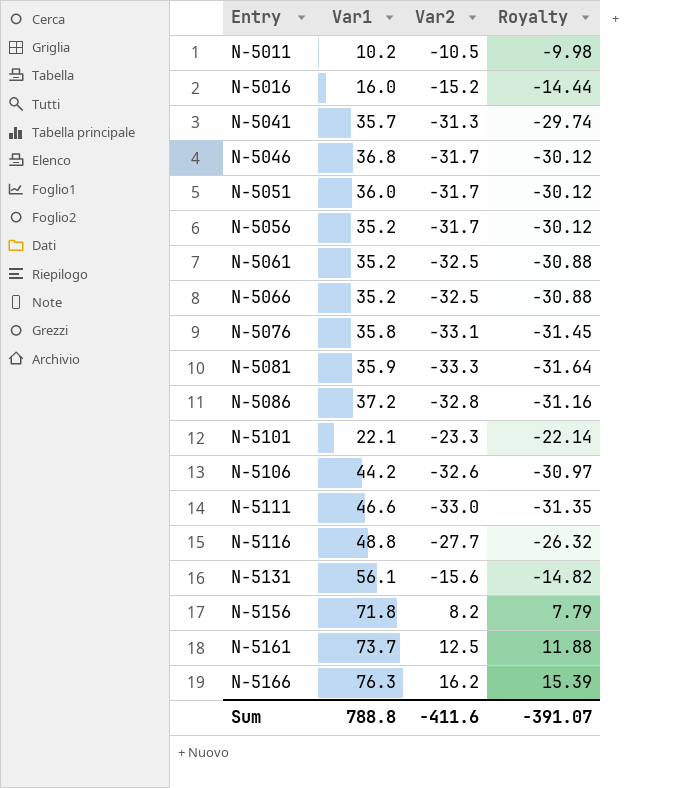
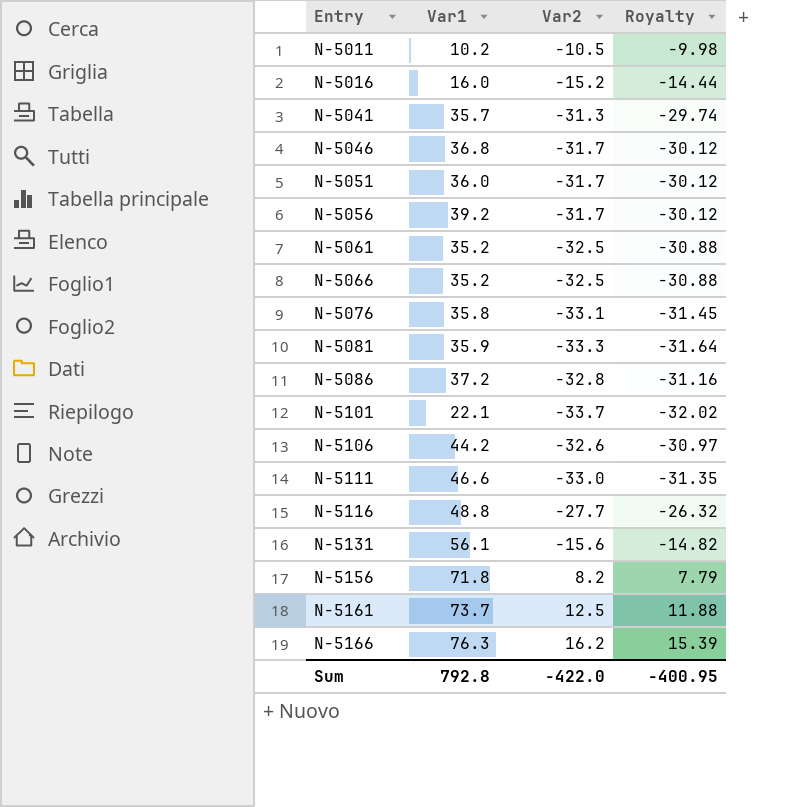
N-5056 | Var1: 35.2 -> 39.2
N-5101 | Var2: -23.3 -> -33.7
N-5101 | Royalty: -22.14 -> -32.02
Sum | Var1: 788.8 -> 792.8
Sum | Var2: -411.6 -> -422.0
Sum | Royalty: -391.07 -> -400.95

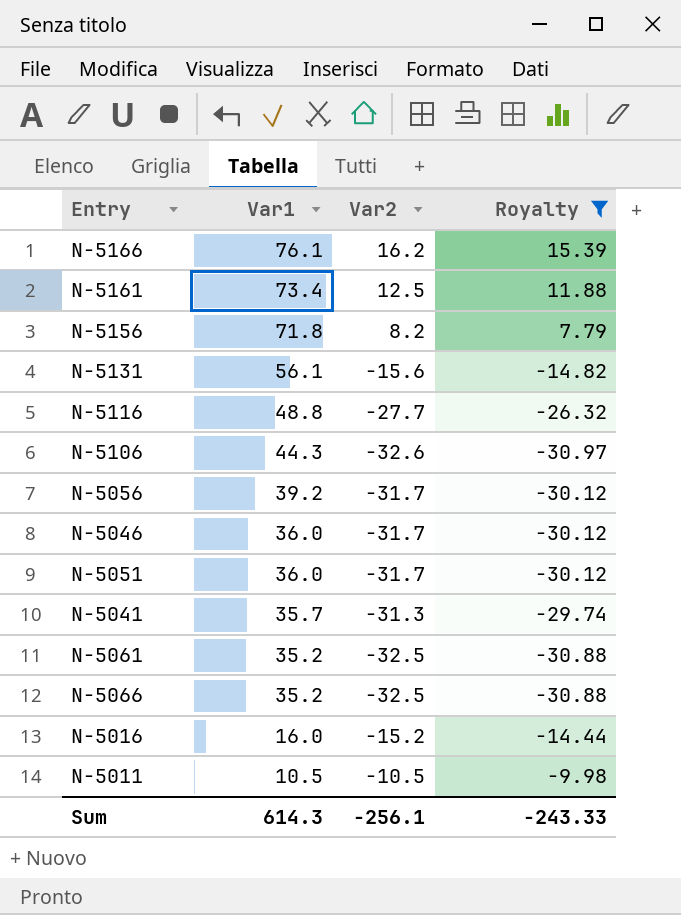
filter: none -> Royalty >= -30.97
row order: Entry ascending -> Var1 descending
N-5166 | Var1: 76.3 -> 76.1
N-5161 | Var1: 73.7 -> 73.4
N-5106 | Var1: 44.2 -> 44.3
N-5046 | Var1: 36.8 -> 36.0
N-5011 | Var1: 10.2 -> 10.5
Sum | Var1: 792.8 -> 614.3
Sum | Var2: -422.0 -> -256.1
Sum | Royalty: -400.95 -> -243.33

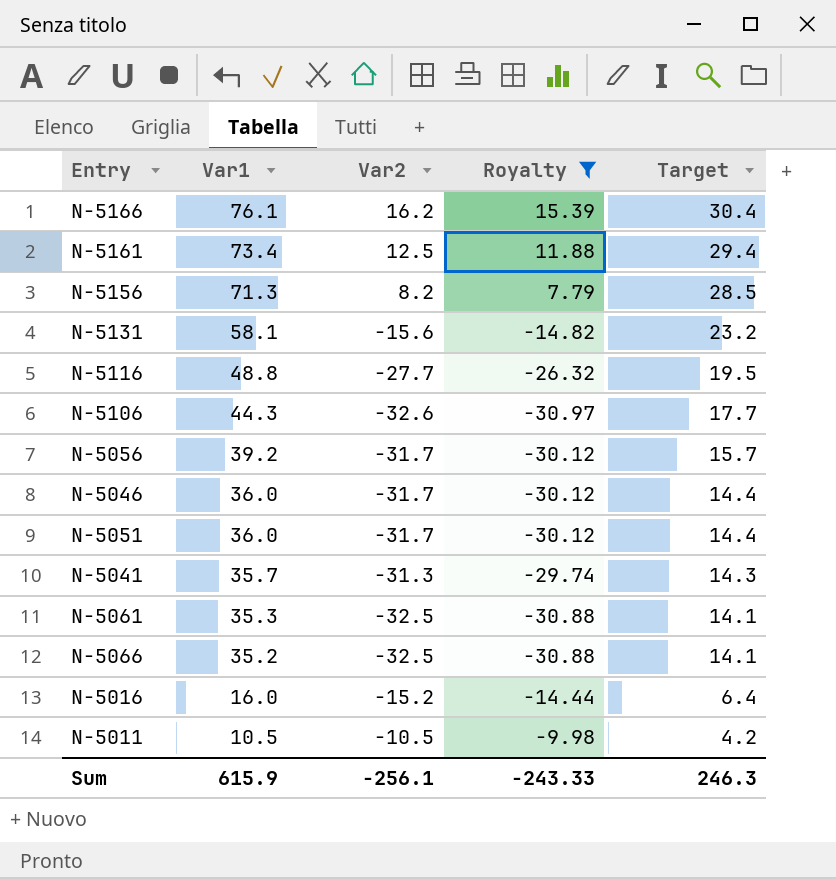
column Target | formula: none -> [Var1] * 0.4
N-5156 | Var1: 71.8 -> 71.3
N-5131 | Var1: 56.1 -> 58.1
N-5061 | Var1: 35.2 -> 35.3
Sum | Var1: 614.3 -> 615.9

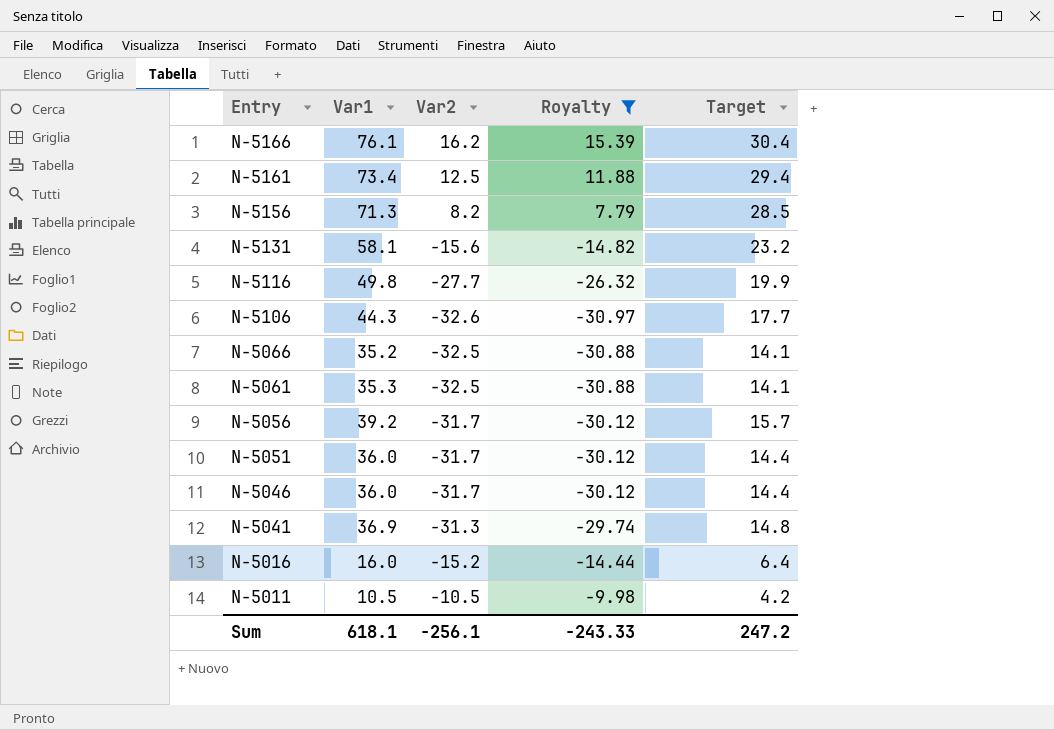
row order: Var1 descending -> Entry descending
N-5116 | Var1: 48.8 -> 49.8
N-5116 | Target: 19.5 -> 19.9
N-5041 | Var1: 35.7 -> 36.9
N-5041 | Target: 14.3 -> 14.8
Sum | Var1: 615.9 -> 618.1
Sum | Target: 246.3 -> 247.2

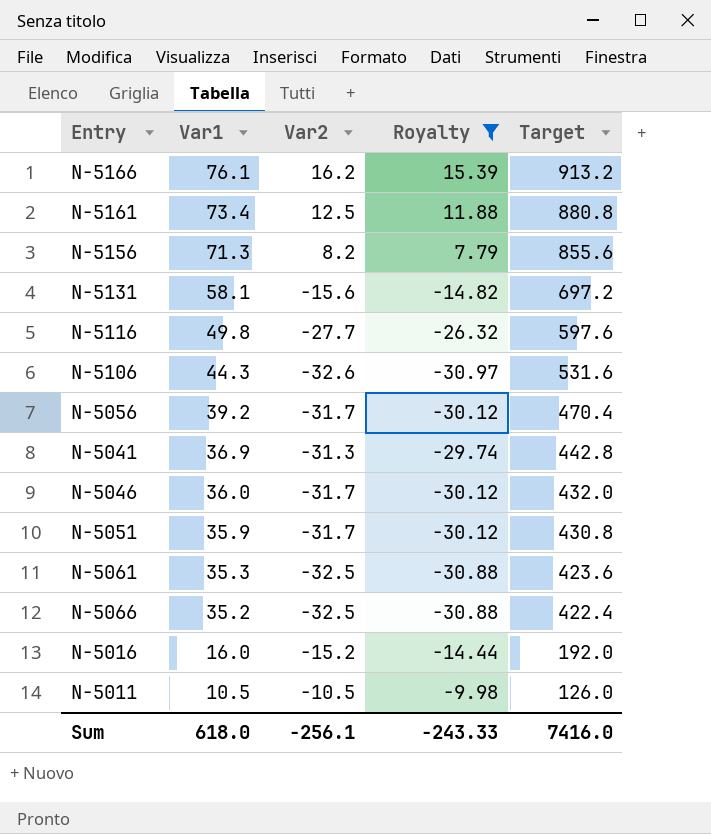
row order: Entry descending -> Var1 descending
column Target | formula: [Var1] * 0.4 -> [Var1] * 12
N-5051 | Var1: 36.0 -> 35.9
Sum | Var1: 618.1 -> 618.0
Sum | Target: 247.2 -> 7416.0

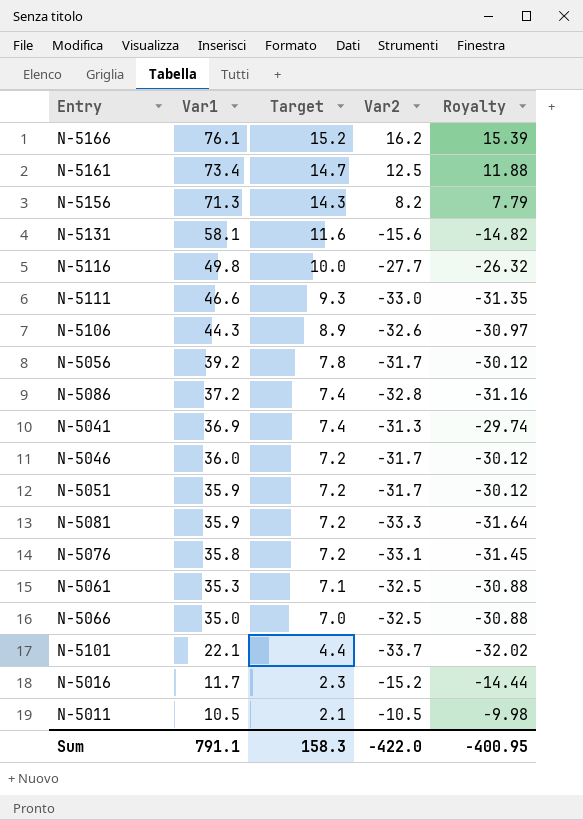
filter: Royalty >= -30.97 -> none
column Target | formula: [Var1] * 12 -> [Var1] * 0.2
column Target | position: 5 -> 3
N-5066 | Var1: 35.2 -> 35.0
N-5016 | Var1: 16.0 -> 11.7
Sum | Var1: 618.0 -> 791.1
Sum | Target: 7416.0 -> 158.3
Sum | Var2: -256.1 -> -422.0
Sum | Royalty: -243.33 -> -400.95

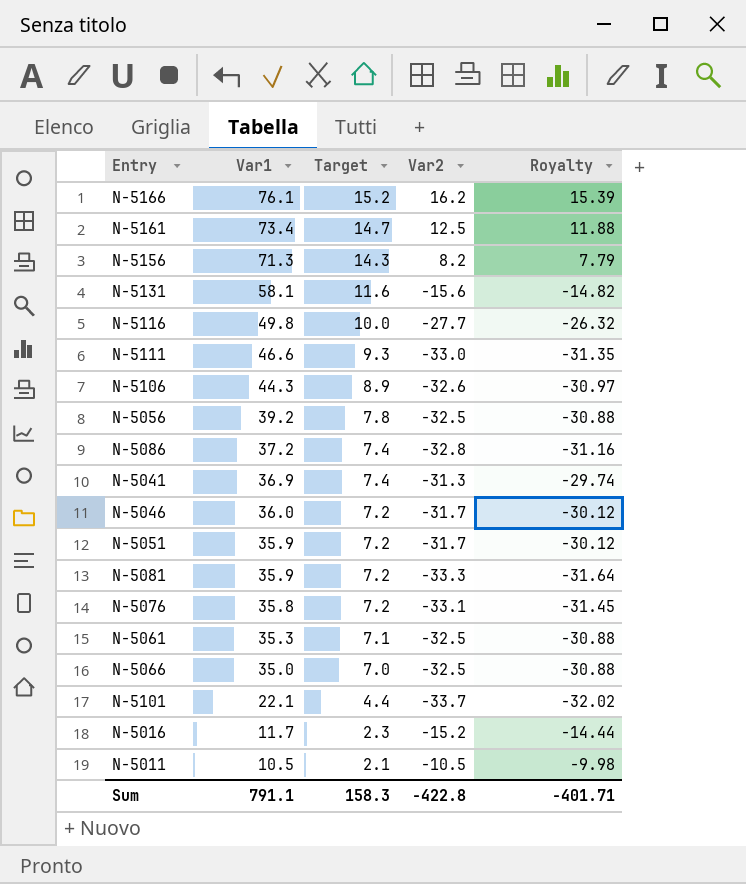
N-5056 | Var2: -31.7 -> -32.5
N-5056 | Royalty: -30.12 -> -30.88
Sum | Var2: -422.0 -> -422.8
Sum | Royalty: -400.95 -> -401.71

